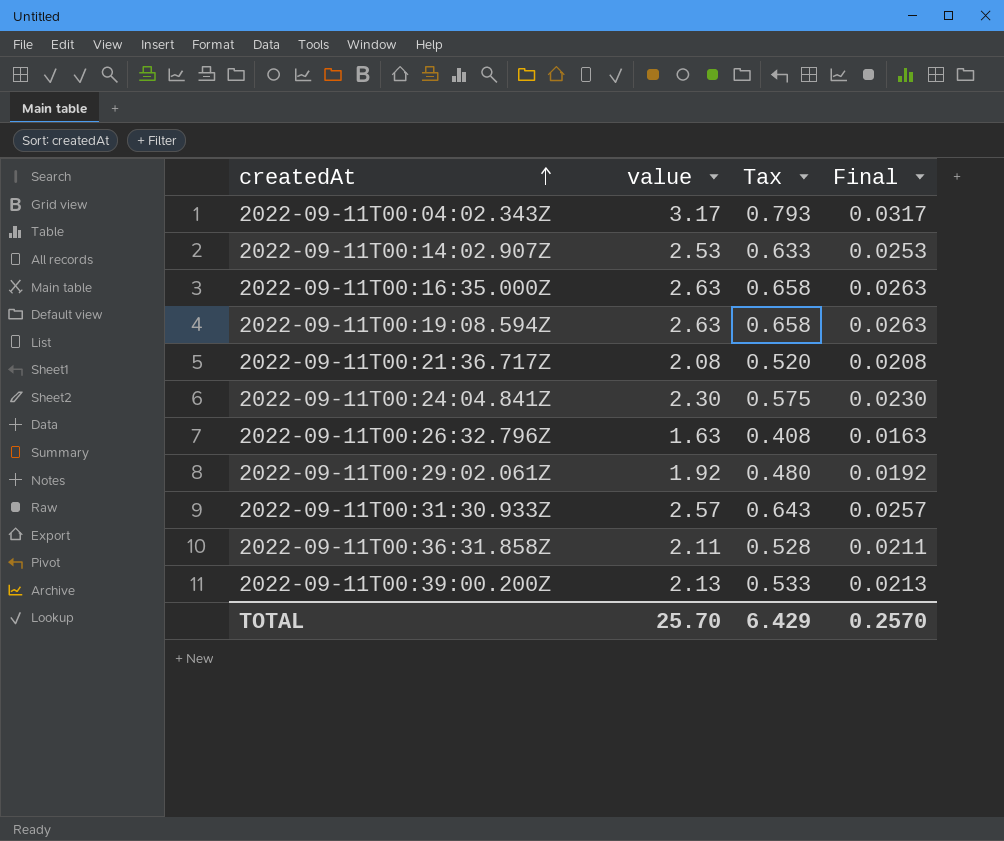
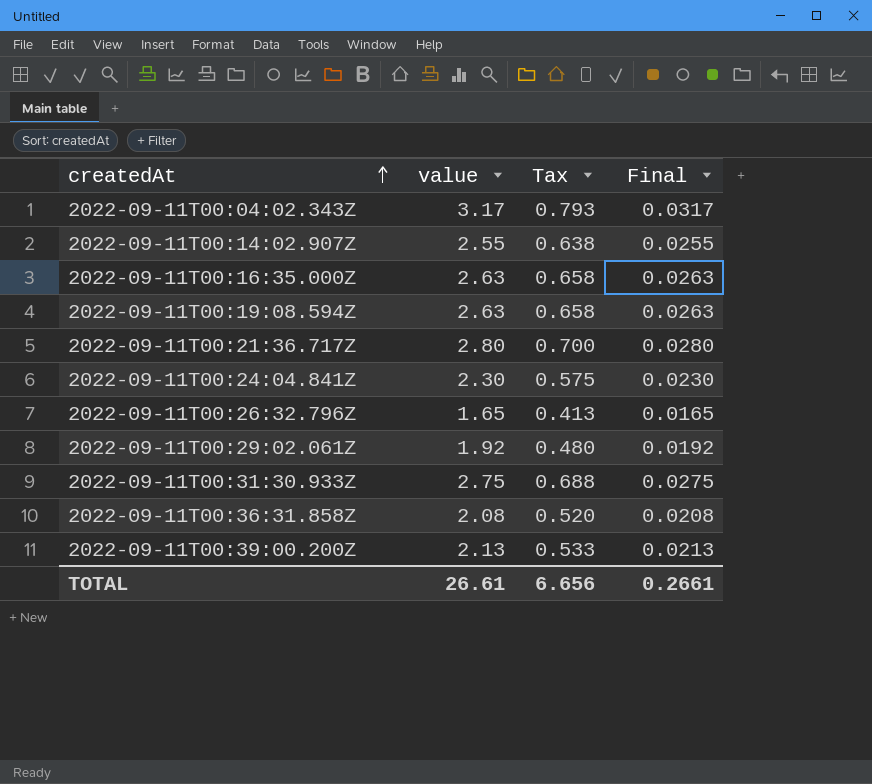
2022-09-11T00:14:02.907Z | value: 2.53 -> 2.55
2022-09-11T00:14:02.907Z | Tax: 0.633 -> 0.638
2022-09-11T00:14:02.907Z | Final: 0.0253 -> 0.0255
2022-09-11T00:21:36.717Z | value: 2.08 -> 2.80
2022-09-11T00:21:36.717Z | Tax: 0.520 -> 0.700
2022-09-11T00:21:36.717Z | Final: 0.0208 -> 0.0280
2022-09-11T00:26:32.796Z | value: 1.63 -> 1.65
2022-09-11T00:26:32.796Z | Tax: 0.408 -> 0.413
2022-09-11T00:26:32.796Z | Final: 0.0163 -> 0.0165
2022-09-11T00:31:30.933Z | value: 2.57 -> 2.75
2022-09-11T00:31:30.933Z | Tax: 0.643 -> 0.688
2022-09-11T00:31:30.933Z | Final: 0.0257 -> 0.0275
2022-09-11T00:36:31.858Z | value: 2.11 -> 2.08
2022-09-11T00:36:31.858Z | Tax: 0.528 -> 0.520
2022-09-11T00:36:31.858Z | Final: 0.0211 -> 0.0208
TOTAL | value: 25.70 -> 26.61
TOTAL | Tax: 6.429 -> 6.656
TOTAL | Final: 0.2570 -> 0.2661

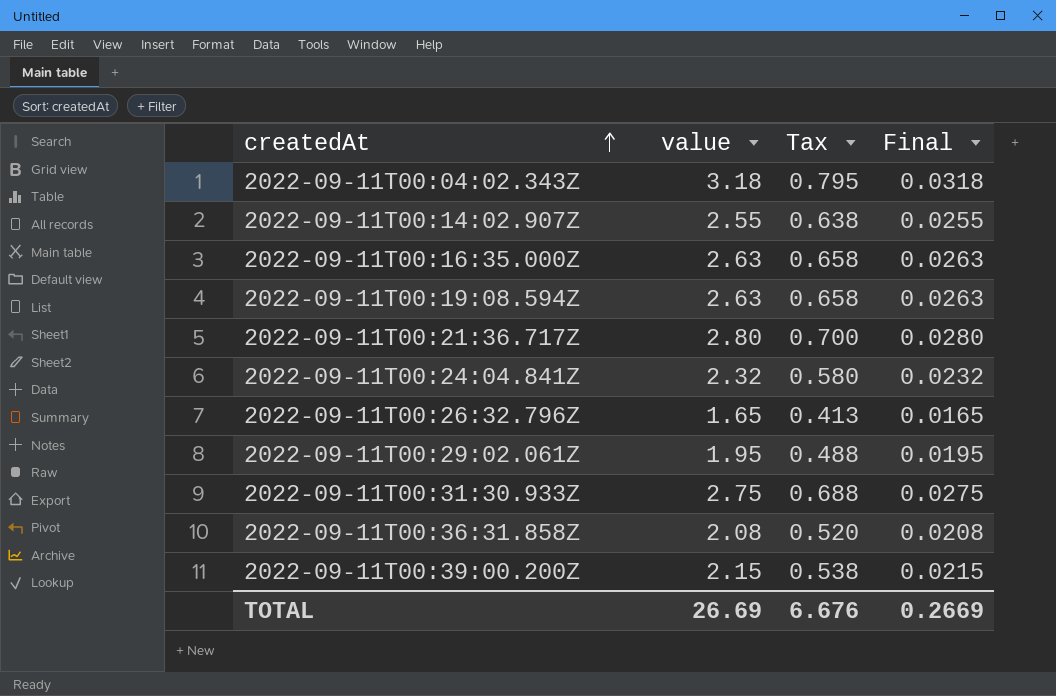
2022-09-11T00:04:02.343Z | value: 3.17 -> 3.18
2022-09-11T00:04:02.343Z | Tax: 0.793 -> 0.795
2022-09-11T00:04:02.343Z | Final: 0.0317 -> 0.0318
2022-09-11T00:24:04.841Z | value: 2.30 -> 2.32
2022-09-11T00:24:04.841Z | Tax: 0.575 -> 0.580
2022-09-11T00:24:04.841Z | Final: 0.0230 -> 0.0232
2022-09-11T00:29:02.061Z | value: 1.92 -> 1.95
2022-09-11T00:29:02.061Z | Tax: 0.480 -> 0.488
2022-09-11T00:29:02.061Z | Final: 0.0192 -> 0.0195
2022-09-11T00:39:00.200Z | value: 2.13 -> 2.15
2022-09-11T00:39:00.200Z | Tax: 0.533 -> 0.538
2022-09-11T00:39:00.200Z | Final: 0.0213 -> 0.0215
TOTAL | value: 26.61 -> 26.69
TOTAL | Tax: 6.656 -> 6.676
TOTAL | Final: 0.2661 -> 0.2669

